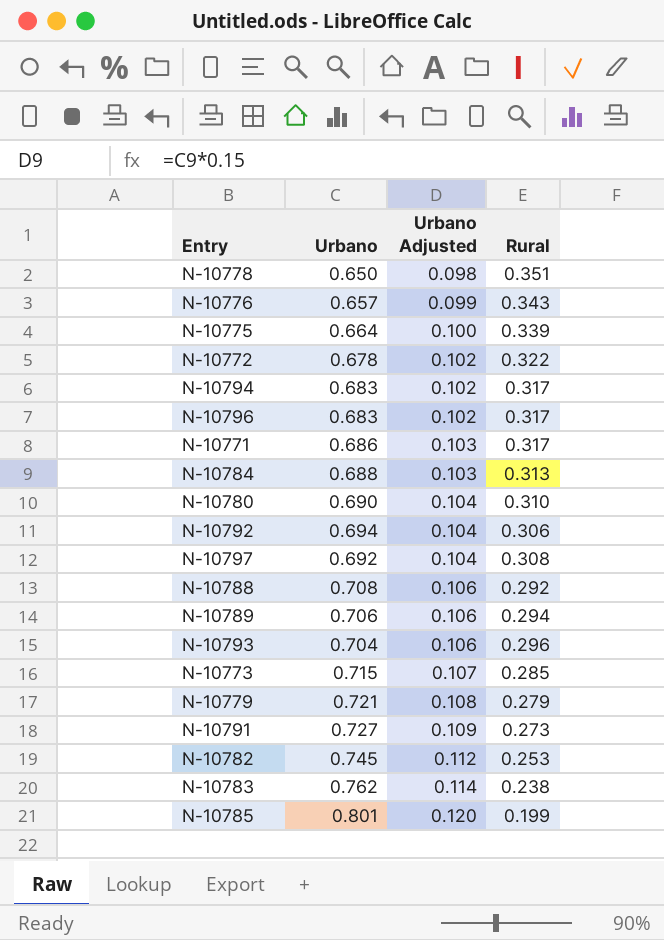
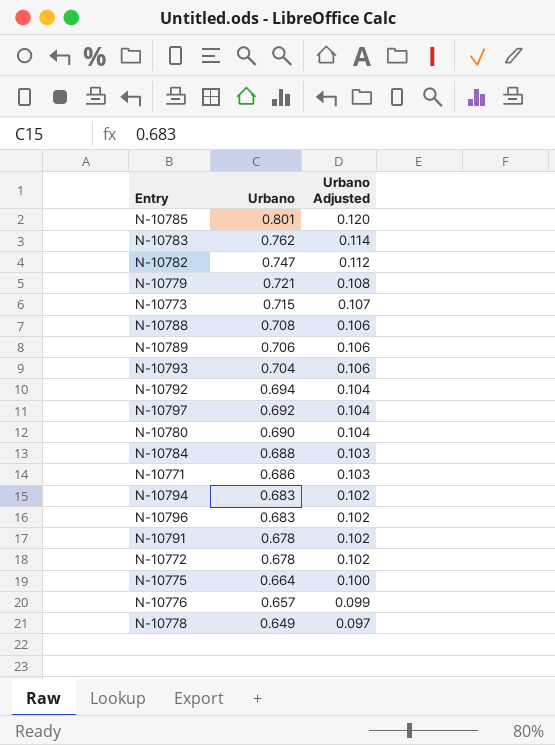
row order: Urbano Adjusted ascending -> Urbano descending
column Rural | position: 4 -> none
N-10782 | Urbano: 0.745 -> 0.747
N-10791 | Urbano: 0.727 -> 0.678
N-10791 | Urbano Adjusted: 0.109 -> 0.102
N-10778 | Urbano: 0.650 -> 0.649
N-10778 | Urbano Adjusted: 0.098 -> 0.097

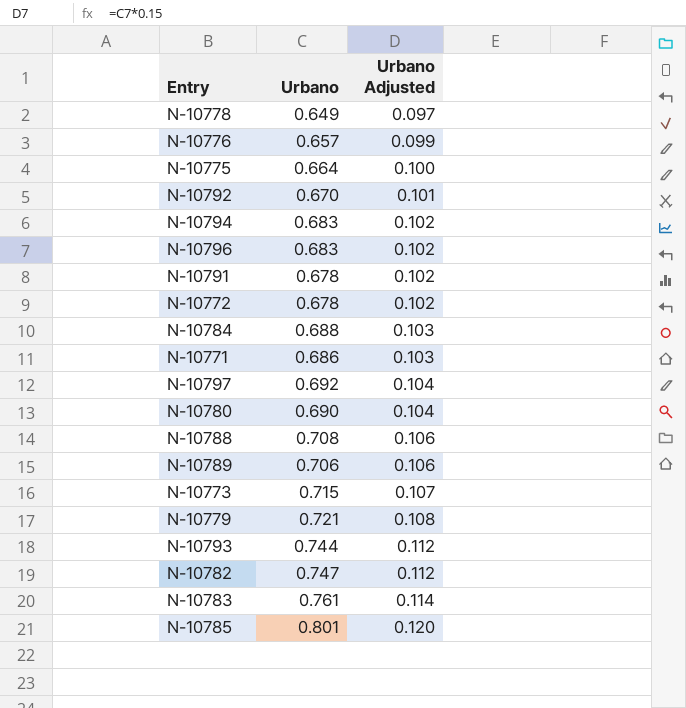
row order: Urbano descending -> Urbano Adjusted ascending
N-10792 | Urbano: 0.694 -> 0.670
N-10792 | Urbano Adjusted: 0.104 -> 0.101
N-10793 | Urbano: 0.704 -> 0.744
N-10793 | Urbano Adjusted: 0.106 -> 0.112
N-10783 | Urbano: 0.762 -> 0.761

